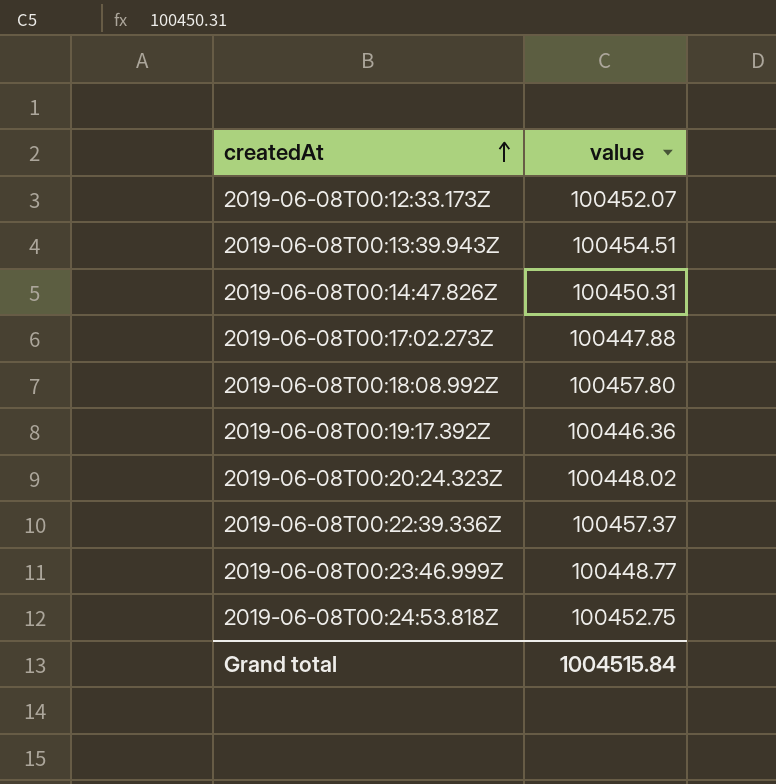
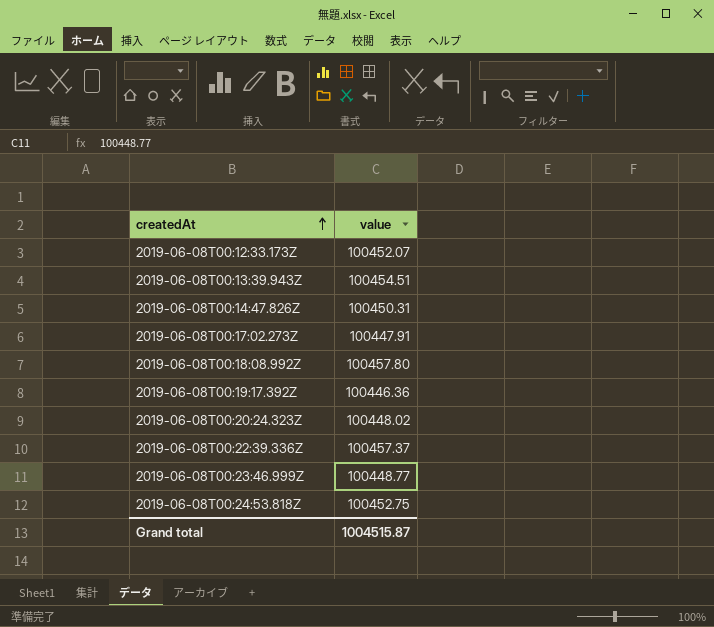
2019-06-08T00:17:02.273Z | value: 100447.88 -> 100447.91
Grand total | value: 1004515.84 -> 1004515.87

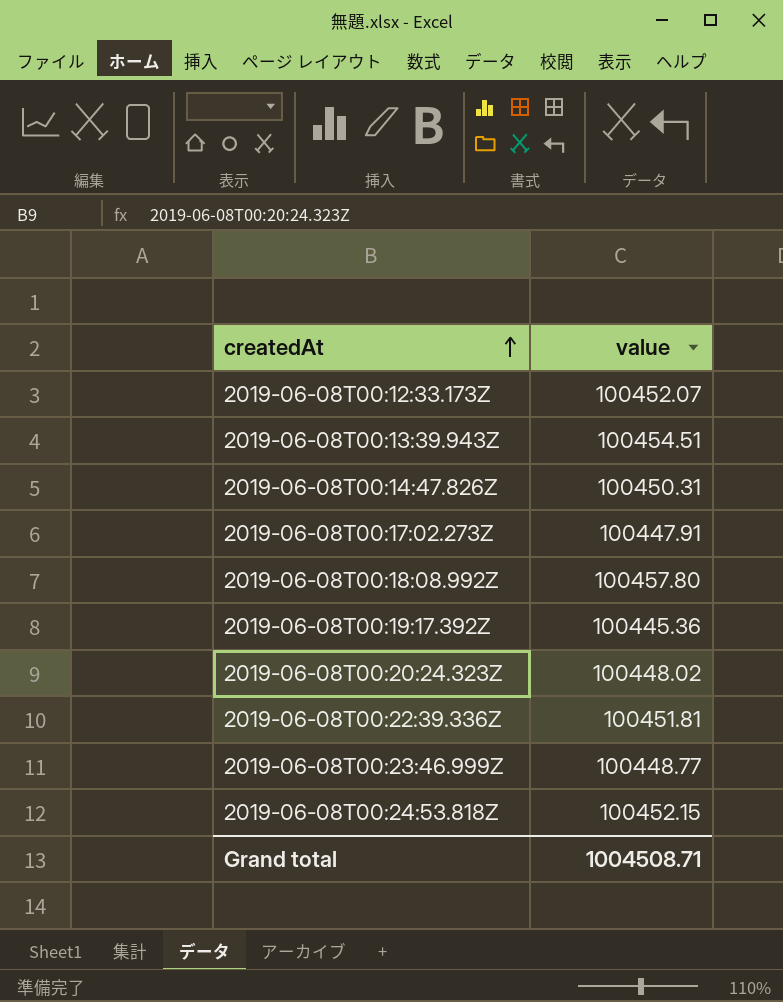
2019-06-08T00:19:17.392Z | value: 100446.36 -> 100445.36
2019-06-08T00:22:39.336Z | value: 100457.37 -> 100451.81
2019-06-08T00:24:53.818Z | value: 100452.75 -> 100452.15
Grand total | value: 1004515.87 -> 1004508.71

